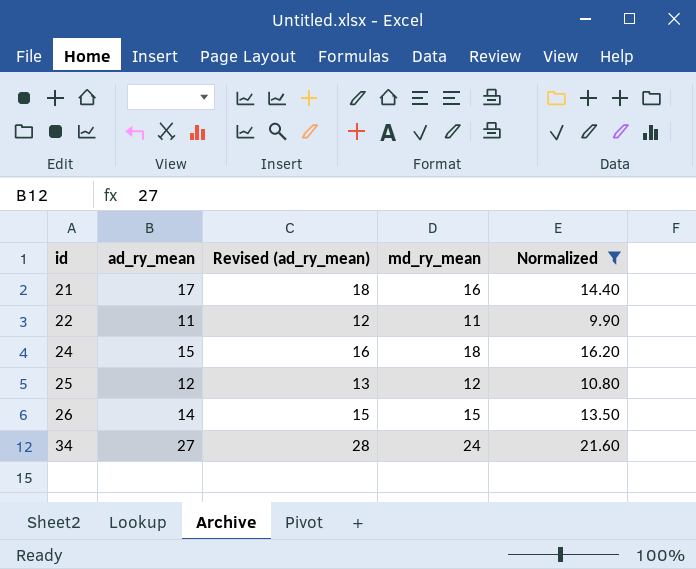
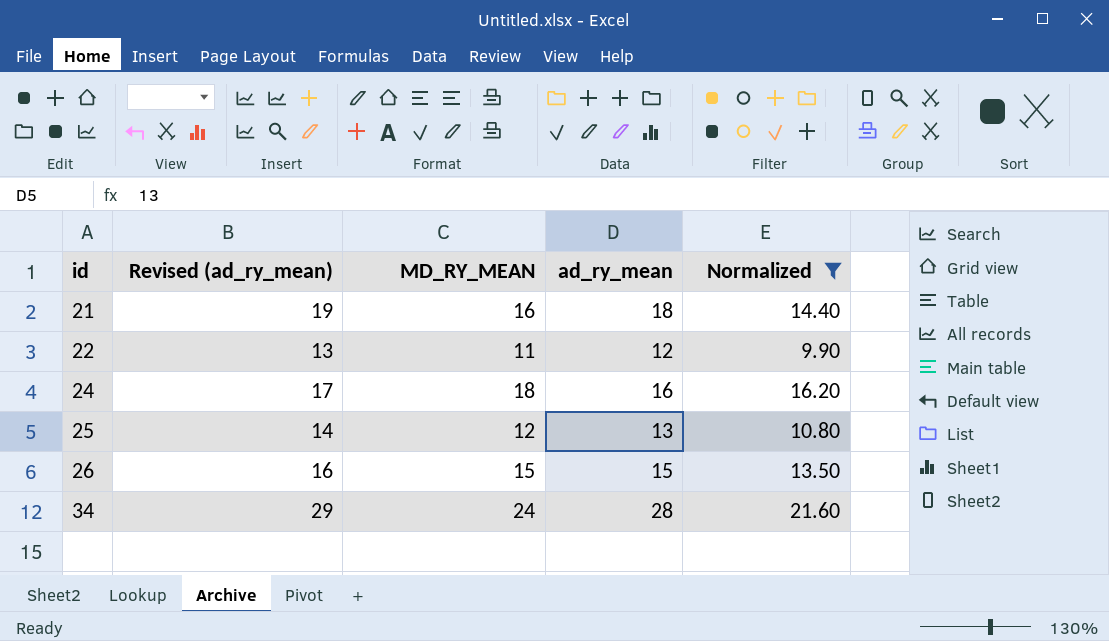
column name: md_ry_mean -> MD_RY_MEAN
column ad_ry_mean | position: 2 -> 4
21 | Revised (ad_ry_mean): 18 -> 19
21 | ad_ry_mean: 17 -> 18
22 | Revised (ad_ry_mean): 12 -> 13
22 | ad_ry_mean: 11 -> 12
24 | Revised (ad_ry_mean): 16 -> 17
24 | ad_ry_mean: 15 -> 16
25 | Revised (ad_ry_mean): 13 -> 14
25 | ad_ry_mean: 12 -> 13
26 | Revised (ad_ry_mean): 15 -> 16
26 | ad_ry_mean: 14 -> 15
34 | Revised (ad_ry_mean): 28 -> 29
34 | ad_ry_mean: 27 -> 28

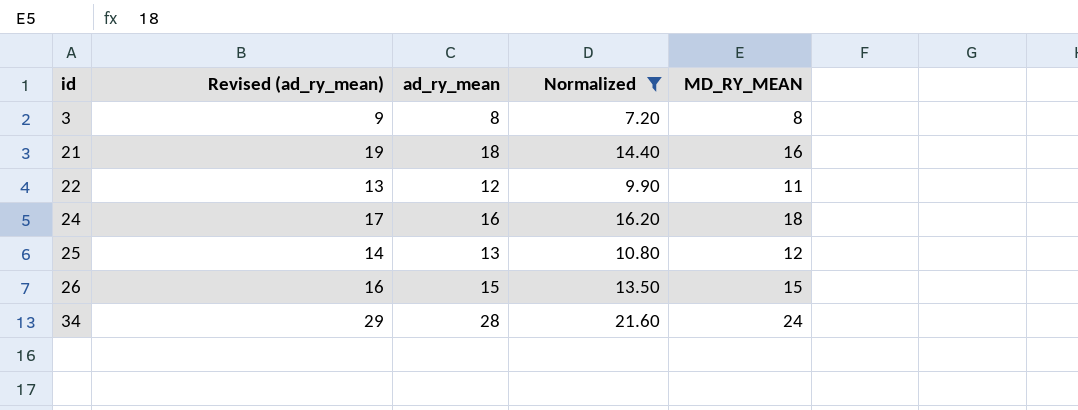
column MD_RY_MEAN | position: 3 -> 5
row 3: none -> 9 | 8 | 7.20 | 8

